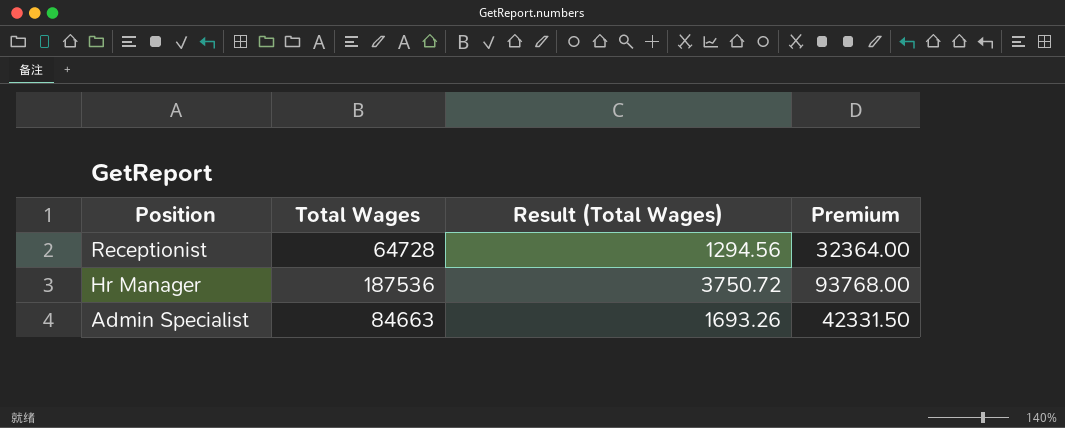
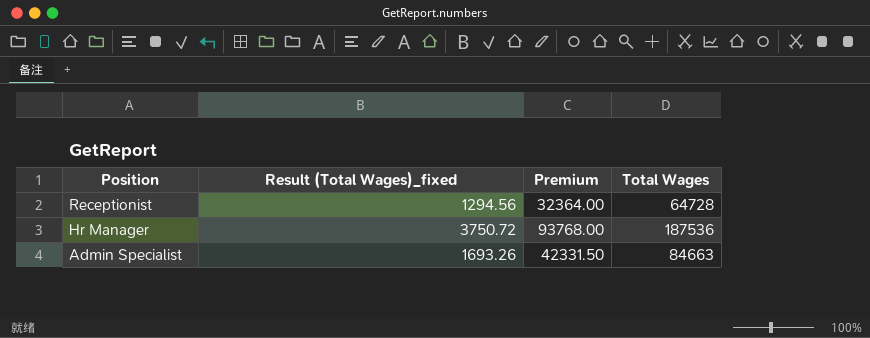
column name: Result (Total Wages) -> Result (Total Wages)_fixed
column Total Wages | position: 2 -> 4

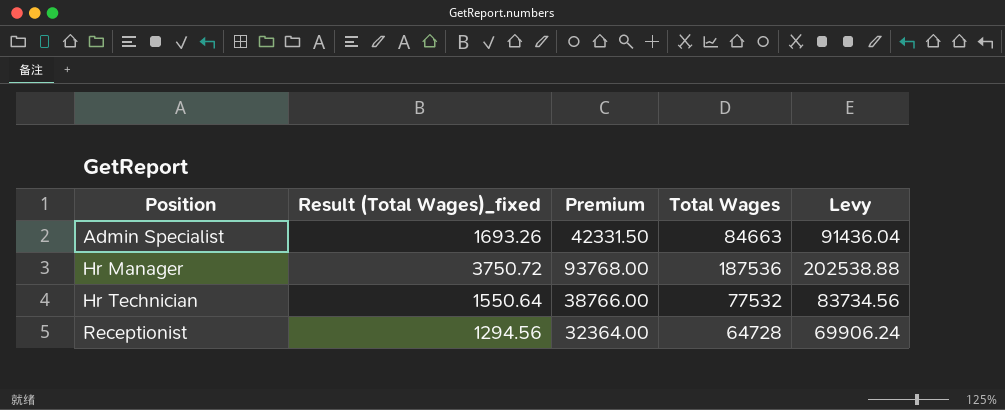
row order: Position descending -> Position ascending
column Levy | formula: none -> [Total Wages] * 1.08
row Hr Technician: none -> 1550.64 | 38766.00 | 77532 | 83734.56

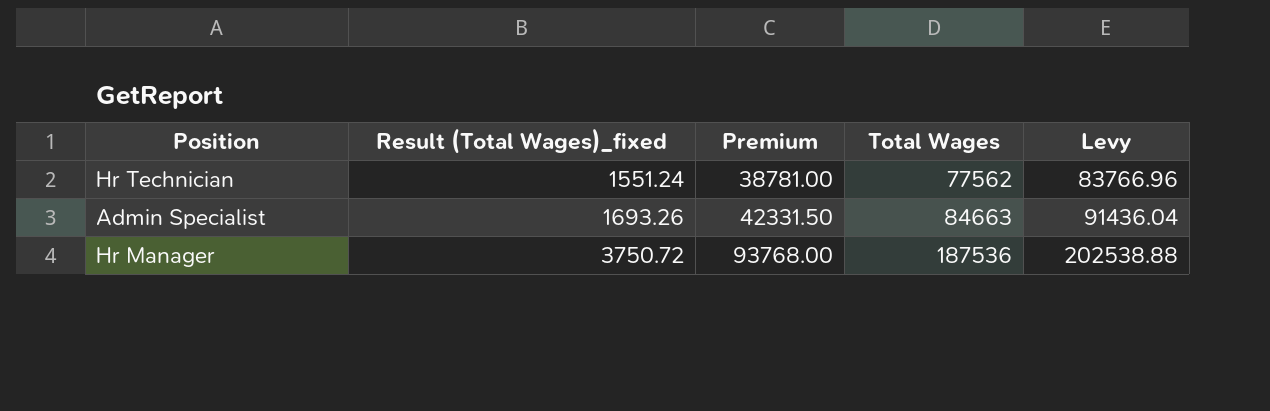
row order: Position ascending -> Result (Total Wages)_fixed ascending
row Receptionist: 1294.56 | 32364.00 | 64728 | 69906.24 -> none
Hr Technician | Result (Total Wages)_fixed: 1550.64 -> 1551.24
Hr Technician | Premium: 38766.00 -> 38781.00
Hr Technician | Total Wages: 77532 -> 77562
Hr Technician | Levy: 83734.56 -> 83766.96

